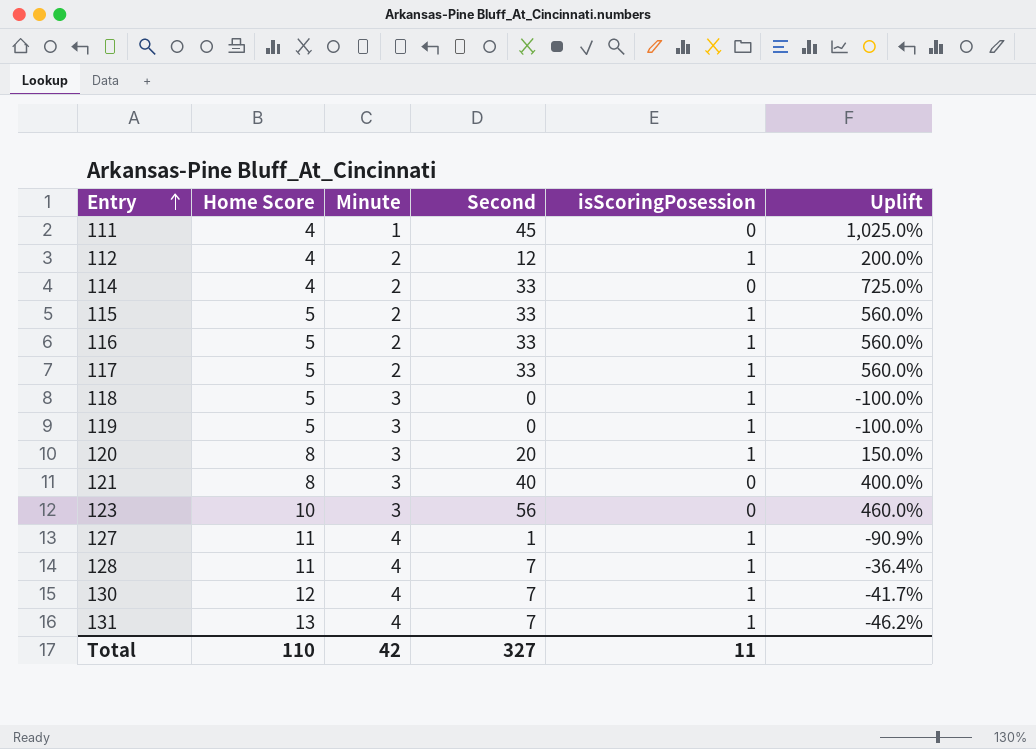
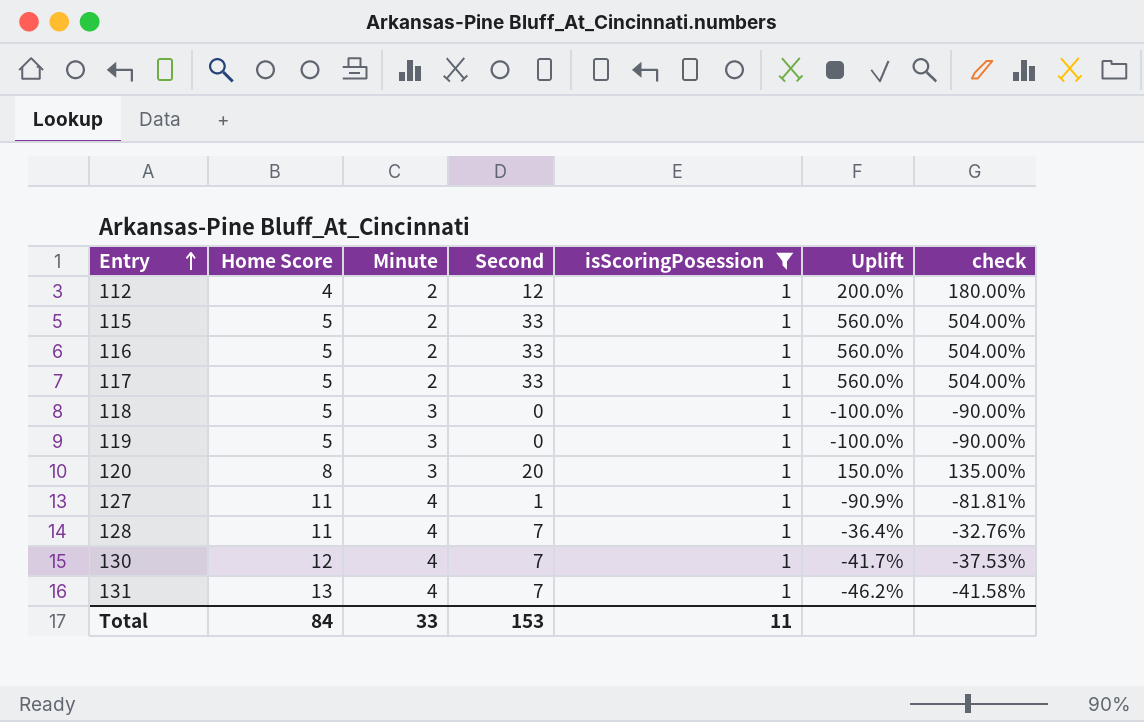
filter: none -> isScoringPosession = 1
column check | formula: none -> [Uplift] * 0.9
Total | Home Score: 110 -> 84
Total | Minute: 42 -> 33
Total | Second: 327 -> 153

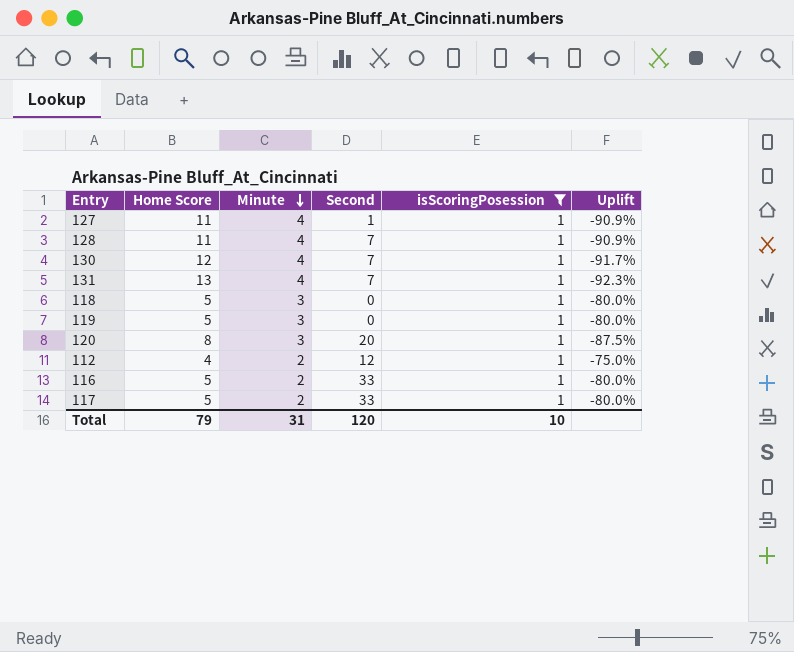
row order: Entry ascending -> Minute descending
column check | formula: [Uplift] * 0.9 -> none
column Uplift | formula: ([Second] - [Home Score]) / [Home Score] -> ([isScoringPosession] - [Home Score]) / [Home Score]
row 115: 5 | 2 | 33 | 1 | 560.0% | 504.00% -> none
Total | Home Score: 84 -> 79
Total | Minute: 33 -> 31
Total | Second: 153 -> 120
Total | isScoringPosession: 11 -> 10

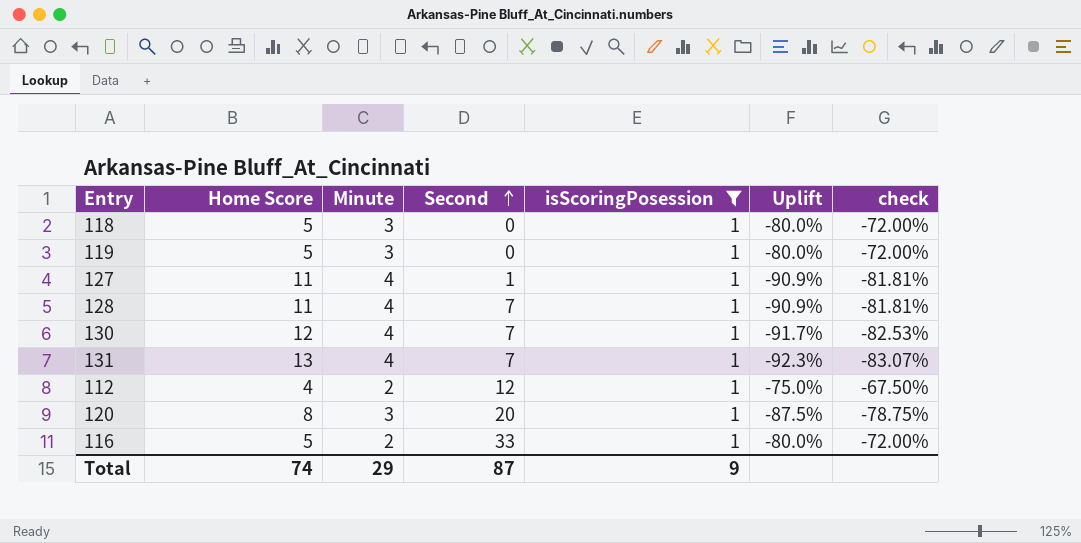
row order: Minute descending -> Second ascending
column check | formula: none -> [Uplift] * 0.9
row 117: 5 | 2 | 33 | 1 | -80.0% -> none
Total | Home Score: 79 -> 74
Total | Minute: 31 -> 29
Total | Second: 120 -> 87
Total | isScoringPosession: 10 -> 9

